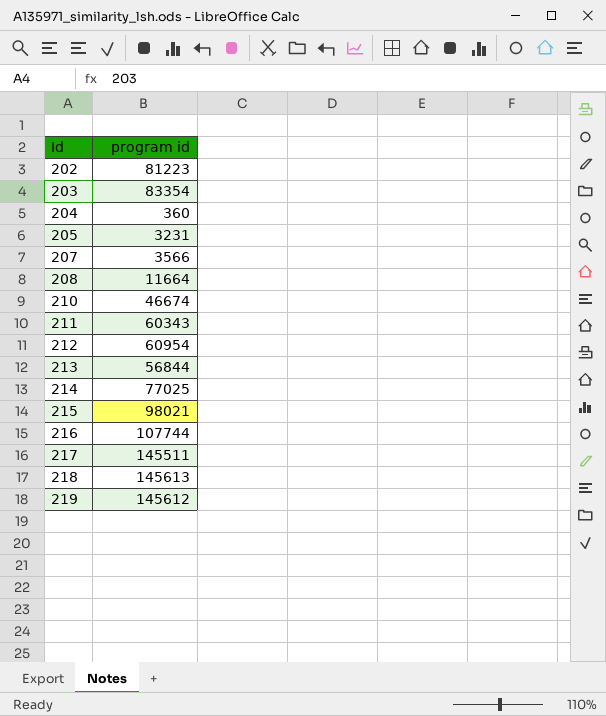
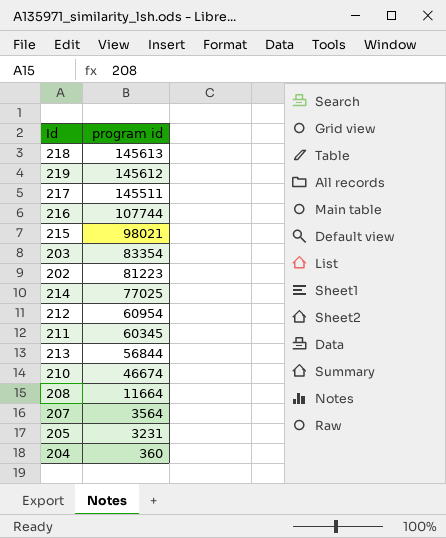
row order: Id ascending -> program id descending
211 | program id: 60343 -> 60345
207 | program id: 3566 -> 3564

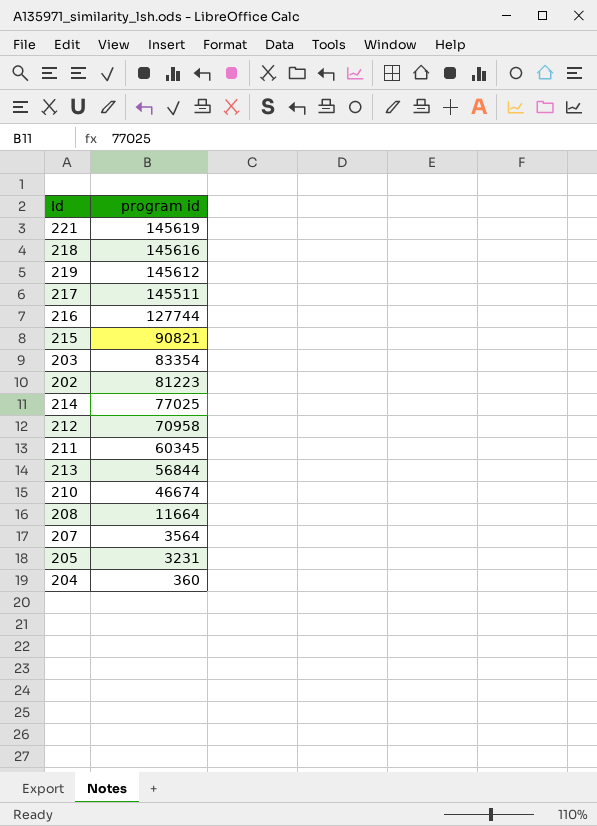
row 221: none -> 145619
218 | program id: 145613 -> 145616
216 | program id: 107744 -> 127744
215 | program id: 98021 -> 90821
212 | program id: 60954 -> 70958

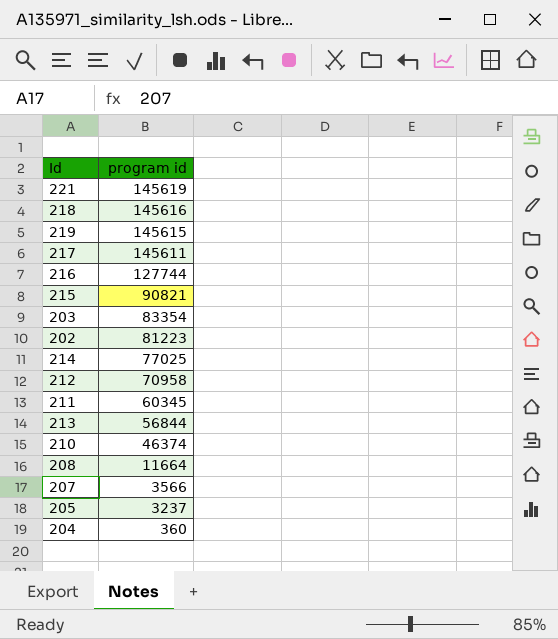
219 | program id: 145612 -> 145615
217 | program id: 145511 -> 145611
210 | program id: 46674 -> 46374
207 | program id: 3564 -> 3566
205 | program id: 3231 -> 3237

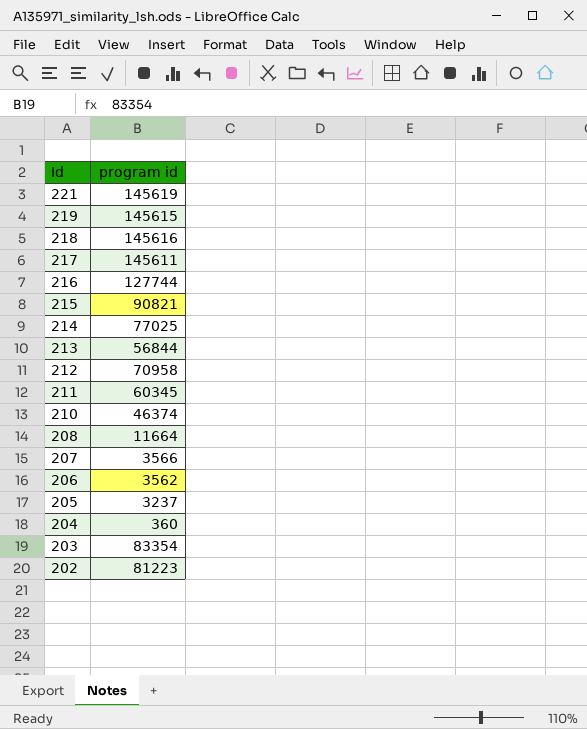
row order: program id descending -> Id descending
row 206: none -> 3562

